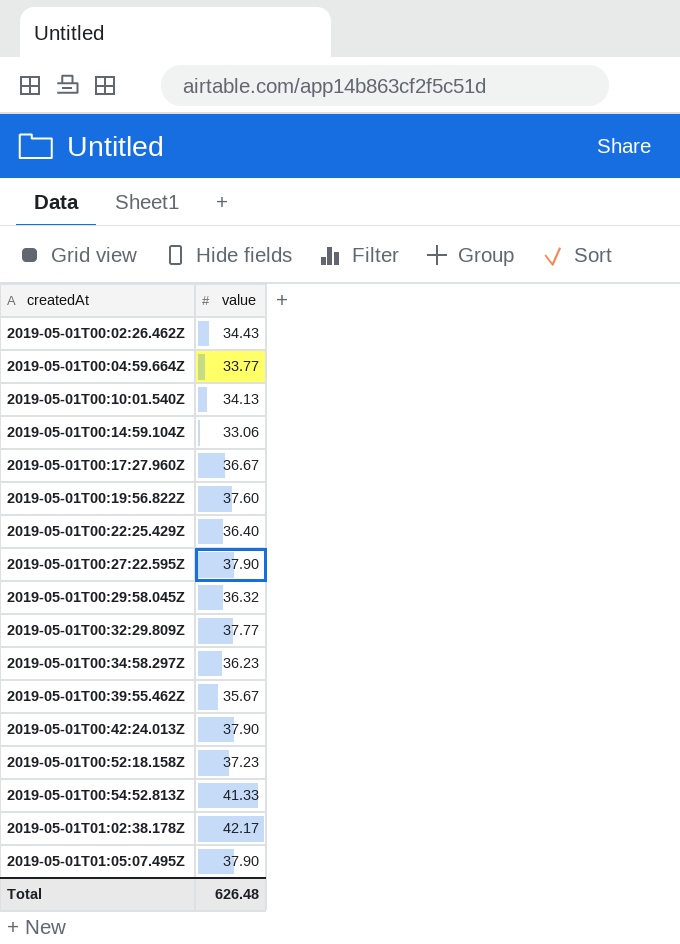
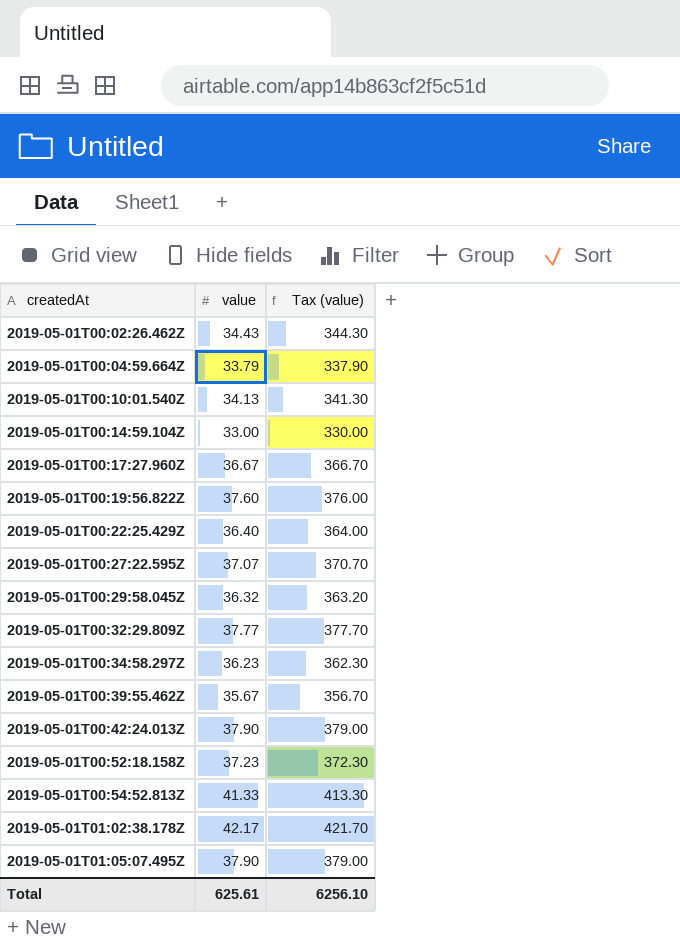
column Tax (value) | formula: none -> [value] * 10
2019-05-01T00:04:59.664Z | value: 33.77 -> 33.79
2019-05-01T00:14:59.104Z | value: 33.06 -> 33.00
2019-05-01T00:27:22.595Z | value: 37.90 -> 37.07
Total | value: 626.48 -> 625.61

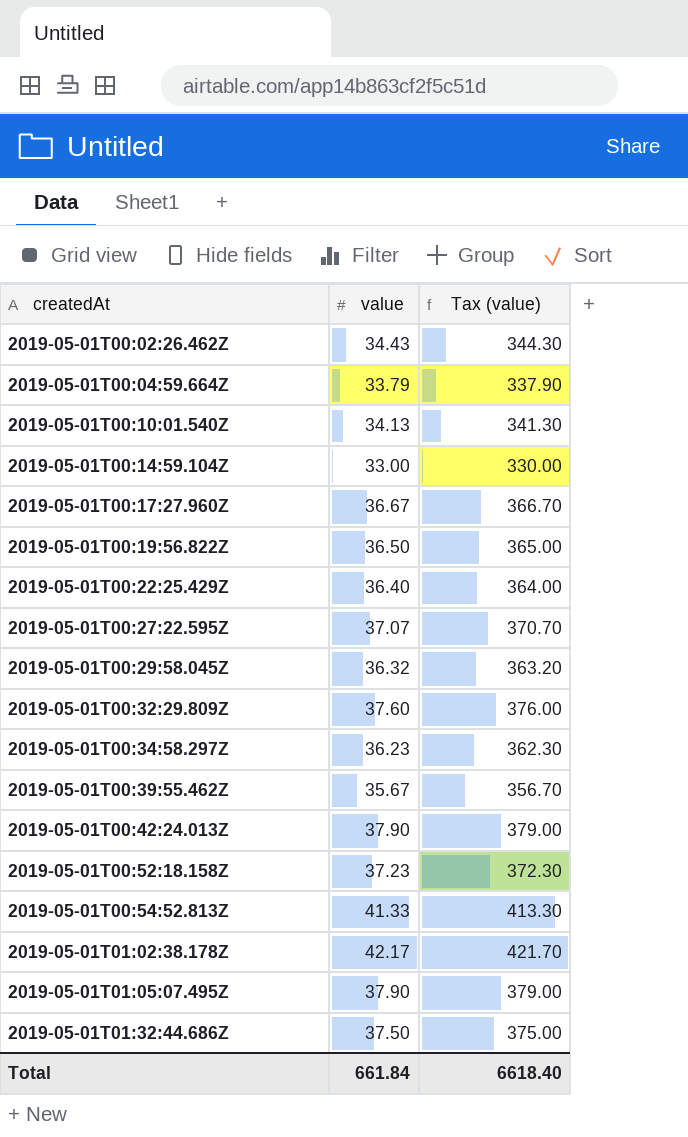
2019-05-01T00:19:56.822Z | value: 37.60 -> 36.50
2019-05-01T00:19:56.822Z | Tax (value): 376.00 -> 365.00
2019-05-01T00:32:29.809Z | value: 37.77 -> 37.60
2019-05-01T00:32:29.809Z | Tax (value): 377.70 -> 376.00
row 2019-05-01T01:32:44.686Z: none -> 37.50 | 375.00
Total | value: 625.61 -> 661.84
Total | Tax (value): 6256.10 -> 6618.40

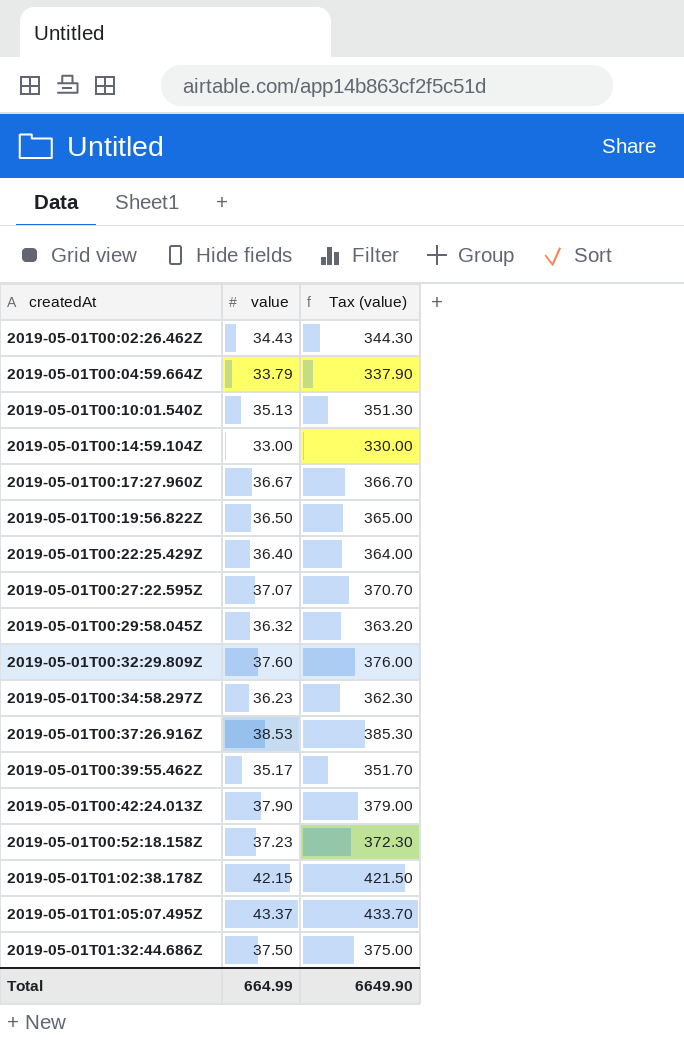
row 2019-05-01T00:54:52.813Z: 41.33 | 413.30 -> none
2019-05-01T00:10:01.540Z | value: 34.13 -> 35.13
2019-05-01T00:10:01.540Z | Tax (value): 341.30 -> 351.30
row 2019-05-01T00:37:26.916Z: none -> 38.53 | 385.30
2019-05-01T00:39:55.462Z | value: 35.67 -> 35.17
2019-05-01T00:39:55.462Z | Tax (value): 356.70 -> 351.70
2019-05-01T01:02:38.178Z | value: 42.17 -> 42.15
2019-05-01T01:02:38.178Z | Tax (value): 421.70 -> 421.50
2019-05-01T01:05:07.495Z | value: 37.90 -> 43.37
2019-05-01T01:05:07.495Z | Tax (value): 379.00 -> 433.70
Total | value: 661.84 -> 664.99
Total | Tax (value): 6618.40 -> 6649.90

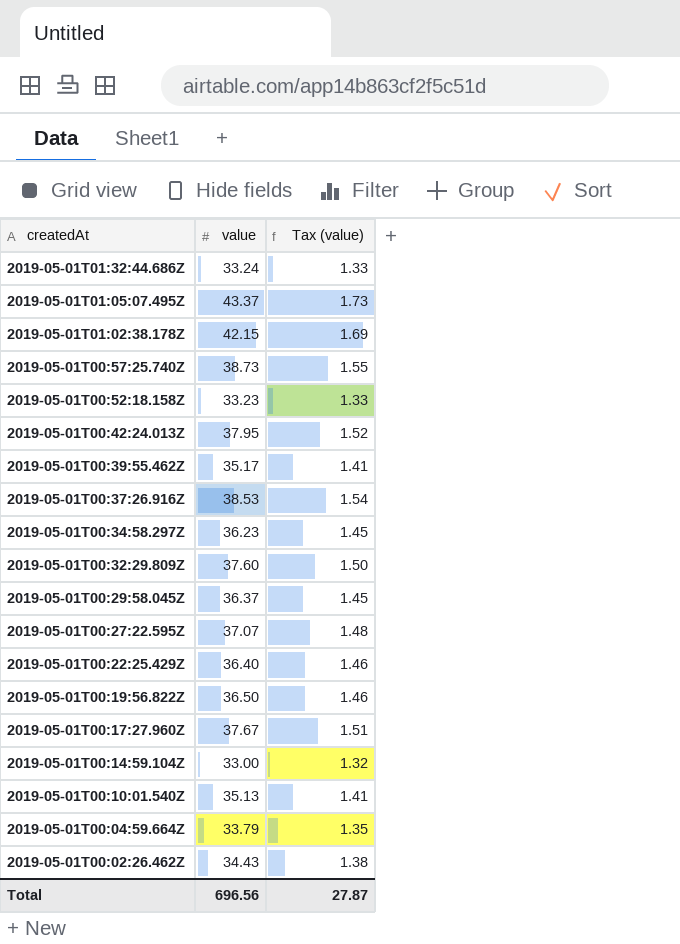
row order: createdAt ascending -> createdAt descending
column Tax (value) | formula: [value] * 10 -> [value] * 0.04
2019-05-01T01:32:44.686Z | value: 37.50 -> 33.24
row 2019-05-01T00:57:25.740Z: none -> 38.73 | 1.55
2019-05-01T00:52:18.158Z | value: 37.23 -> 33.23
2019-05-01T00:42:24.013Z | value: 37.90 -> 37.95
2019-05-01T00:29:58.045Z | value: 36.32 -> 36.37
2019-05-01T00:17:27.960Z | value: 36.67 -> 37.67
Total | value: 664.99 -> 696.56
Total | Tax (value): 6649.90 -> 27.87

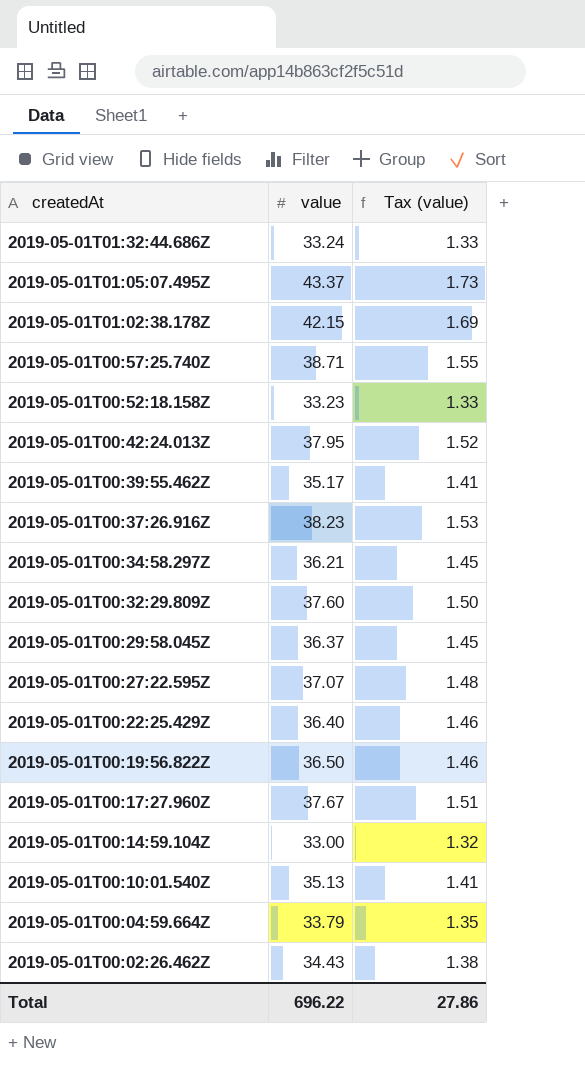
2019-05-01T00:57:25.740Z | value: 38.73 -> 38.71
2019-05-01T00:37:26.916Z | value: 38.53 -> 38.23
2019-05-01T00:37:26.916Z | Tax (value): 1.54 -> 1.53
2019-05-01T00:34:58.297Z | value: 36.23 -> 36.21
Total | value: 696.56 -> 696.22
Total | Tax (value): 27.87 -> 27.86

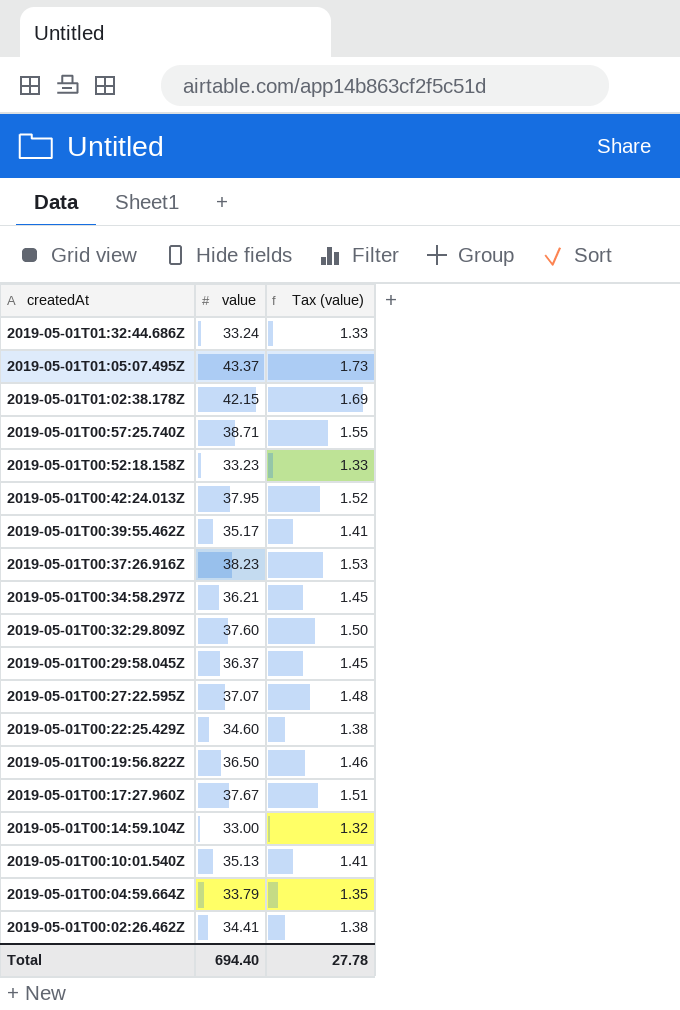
2019-05-01T00:22:25.429Z | value: 36.40 -> 34.60
2019-05-01T00:22:25.429Z | Tax (value): 1.46 -> 1.38
2019-05-01T00:02:26.462Z | value: 34.43 -> 34.41
Total | value: 696.22 -> 694.40
Total | Tax (value): 27.86 -> 27.78

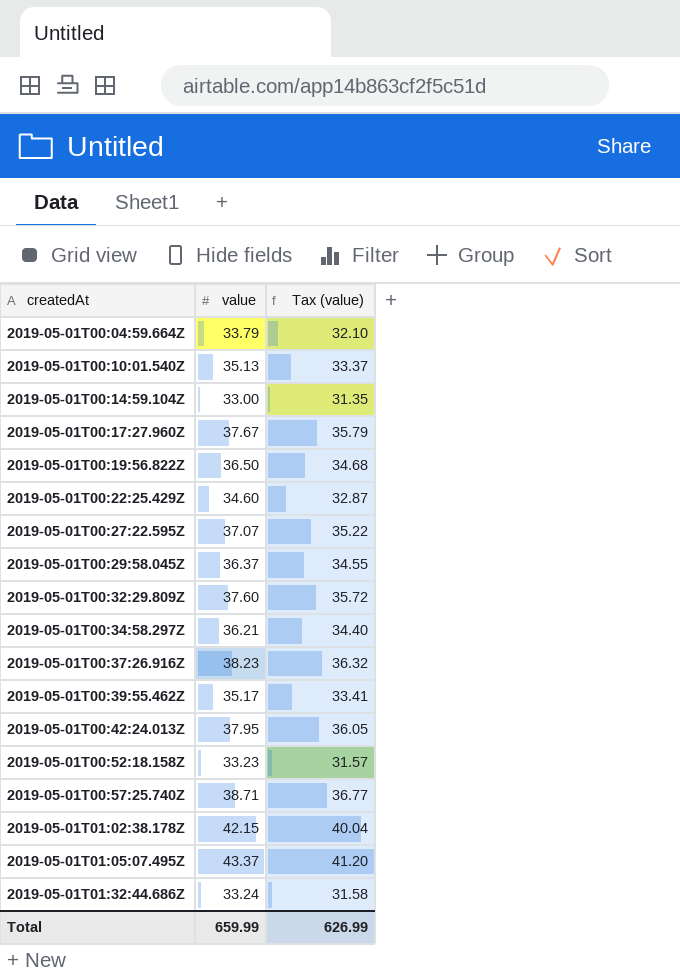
row order: createdAt descending -> createdAt ascending
column Tax (value) | formula: [value] * 0.04 -> [value] * 0.95
row 2019-05-01T00:02:26.462Z: 34.41 | 1.38 -> none
Total | value: 694.40 -> 659.99
Total | Tax (value): 27.78 -> 626.99

